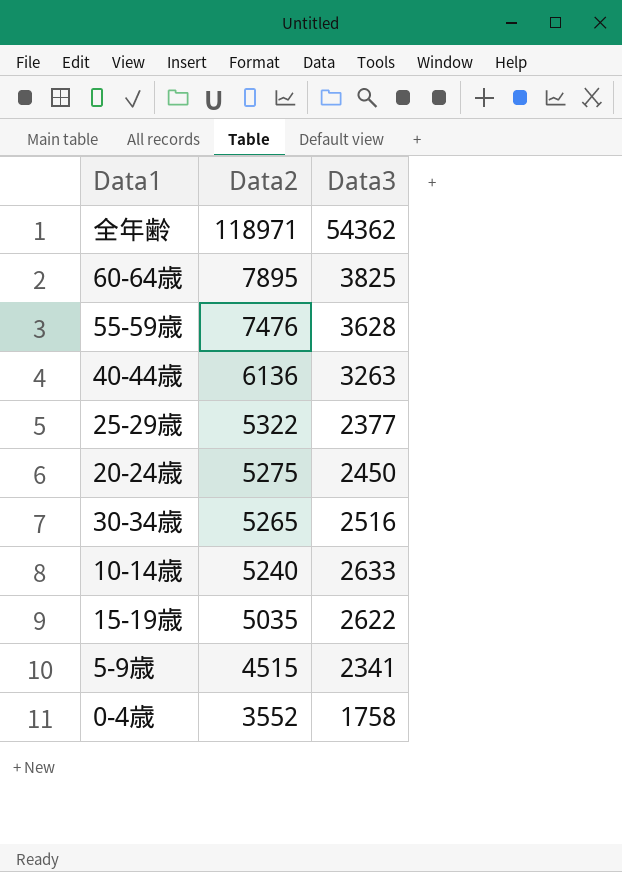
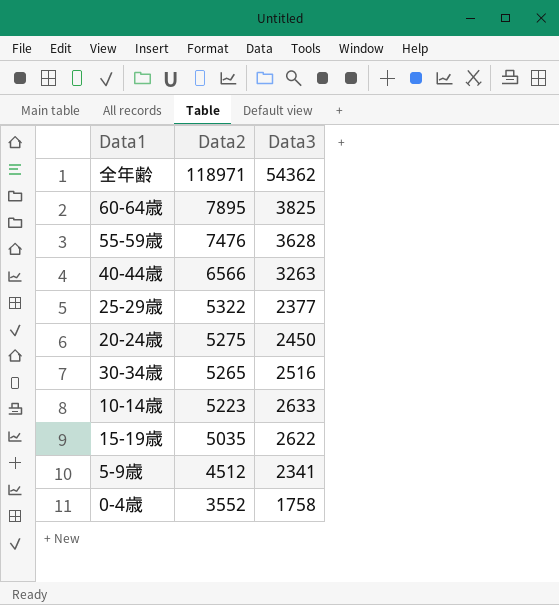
40-44歳 | Data2: 6136 -> 6566
10-14歳 | Data2: 5240 -> 5223
5-9歳 | Data2: 4515 -> 4512

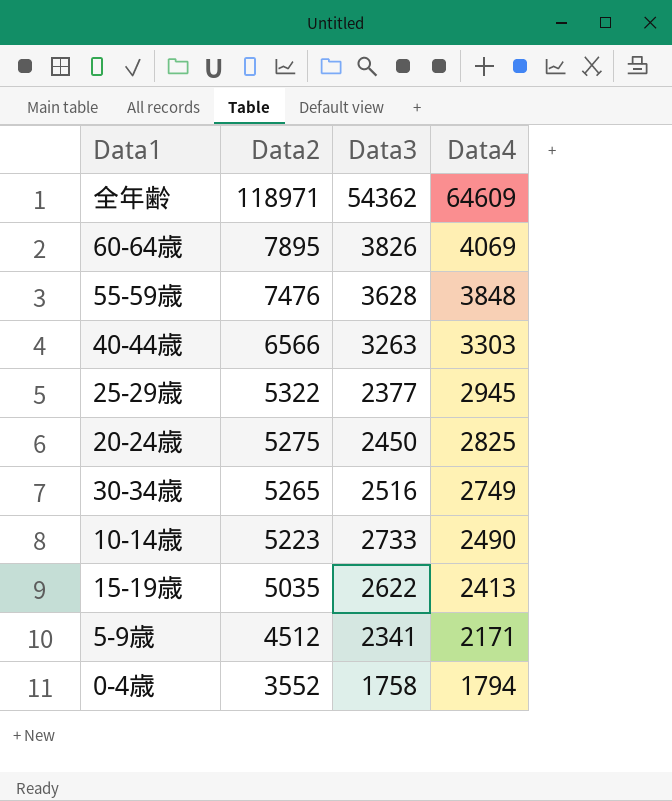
column Data4 | formula: none -> [Data2] - [Data3]
60-64歳 | Data3: 3825 -> 3826
10-14歳 | Data3: 2633 -> 2733

